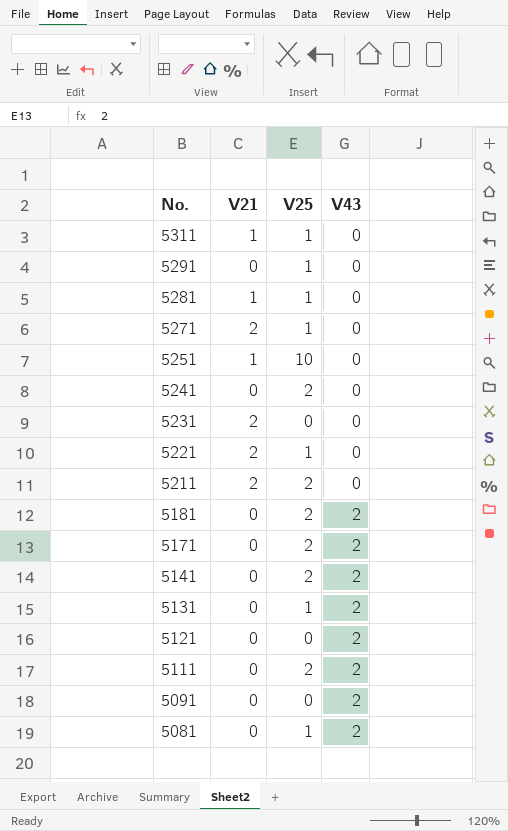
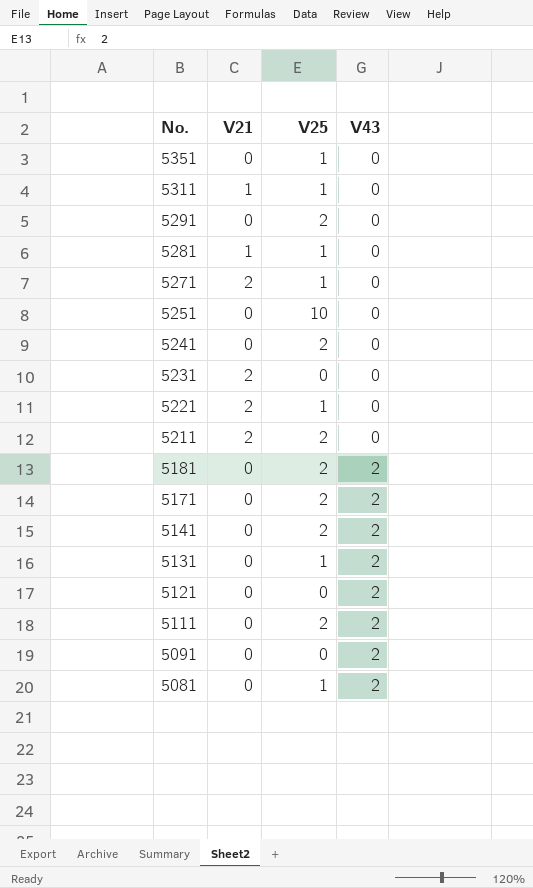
row 5351: none -> 0 | 1 | 0
5291 | V25: 1 -> 2
5251 | V21: 1 -> 0

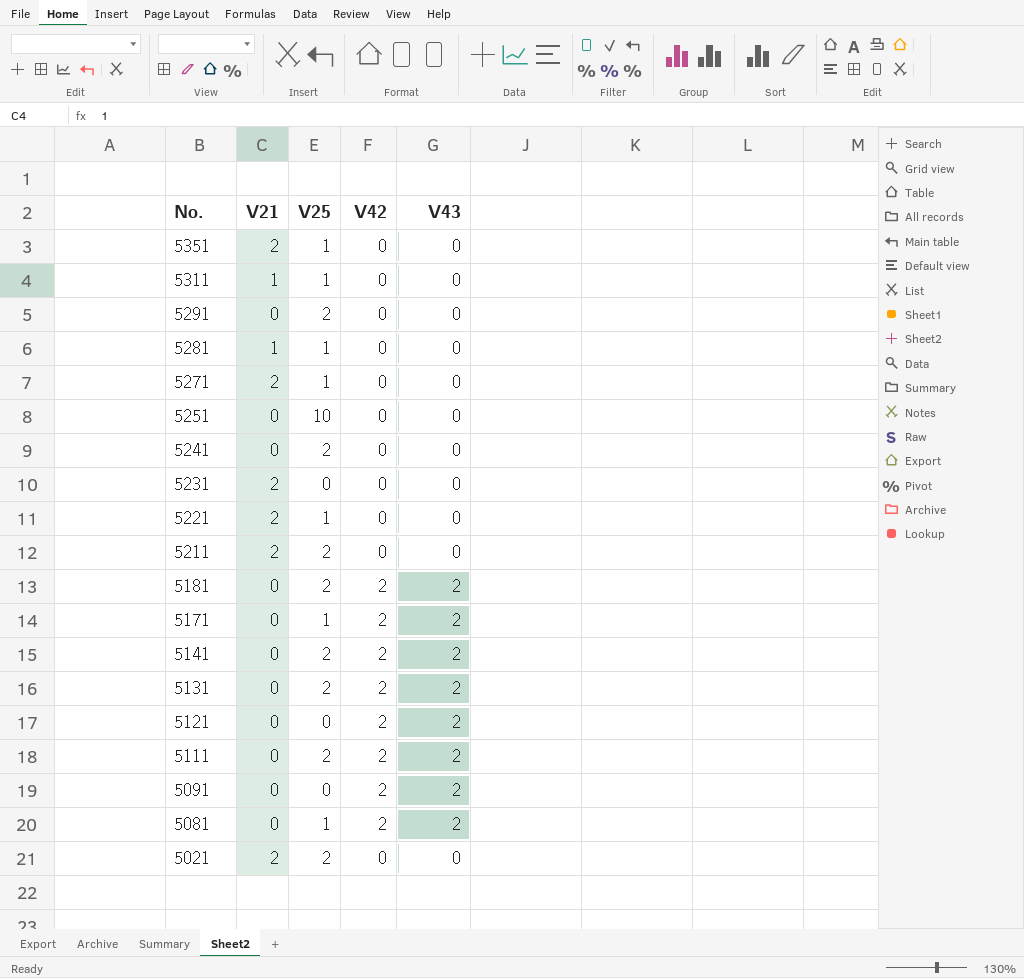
column V42 | position: none -> 4
5351 | V21: 0 -> 2
5171 | V25: 2 -> 1
5131 | V25: 1 -> 2
row 5021: none -> 2 | 2 | 0 | 0

